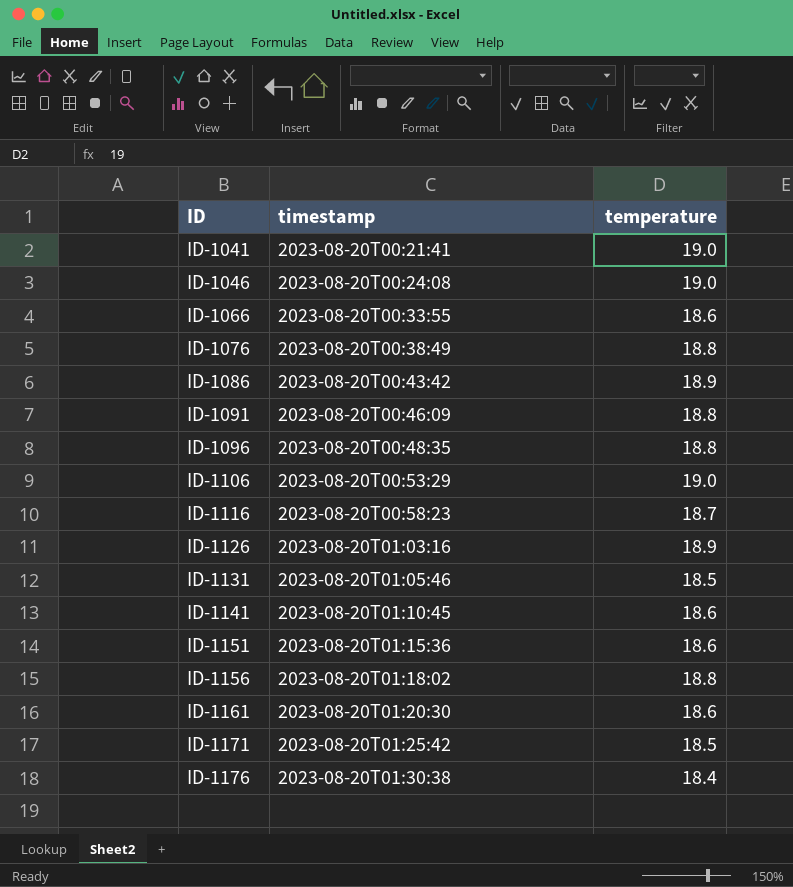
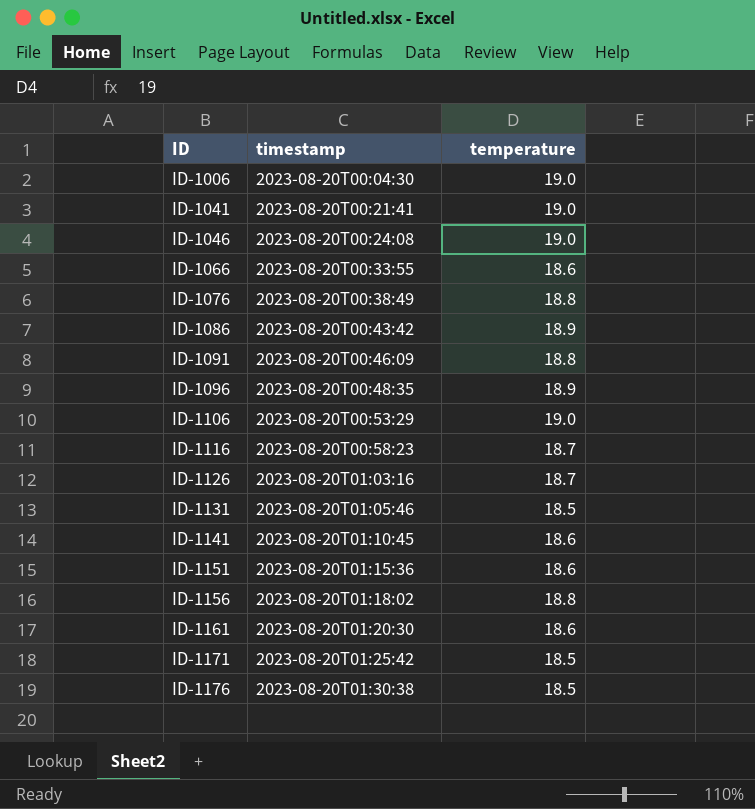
row ID-1006: none -> 2023-08-20T00:04:30 | 19.0
ID-1096 | temperature: 18.8 -> 18.9
ID-1126 | temperature: 18.9 -> 18.7
ID-1176 | temperature: 18.4 -> 18.5

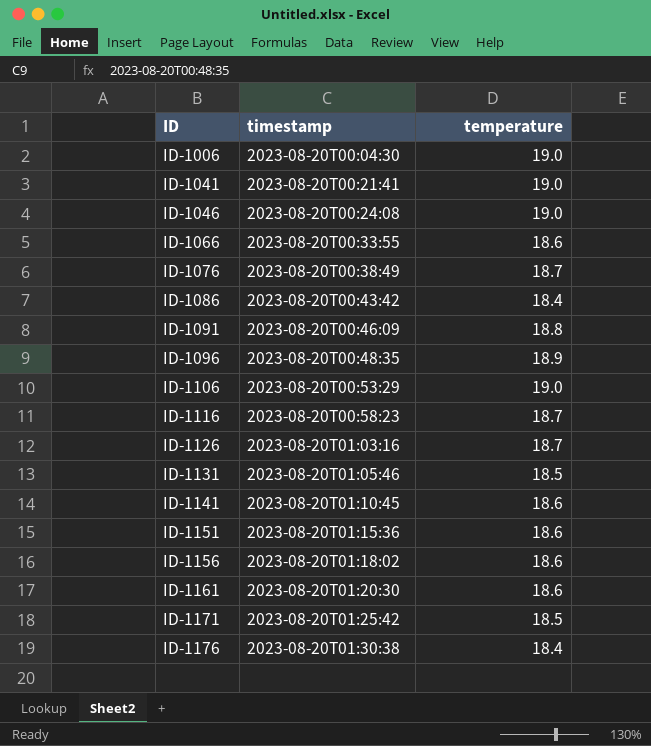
ID-1076 | temperature: 18.8 -> 18.7
ID-1086 | temperature: 18.9 -> 18.4
ID-1156 | temperature: 18.8 -> 18.6
ID-1176 | temperature: 18.5 -> 18.4

